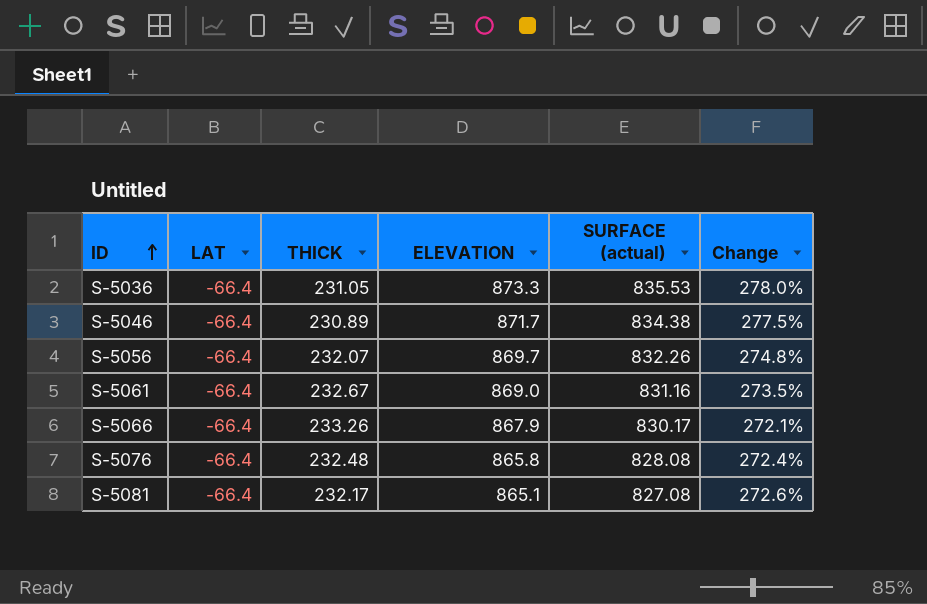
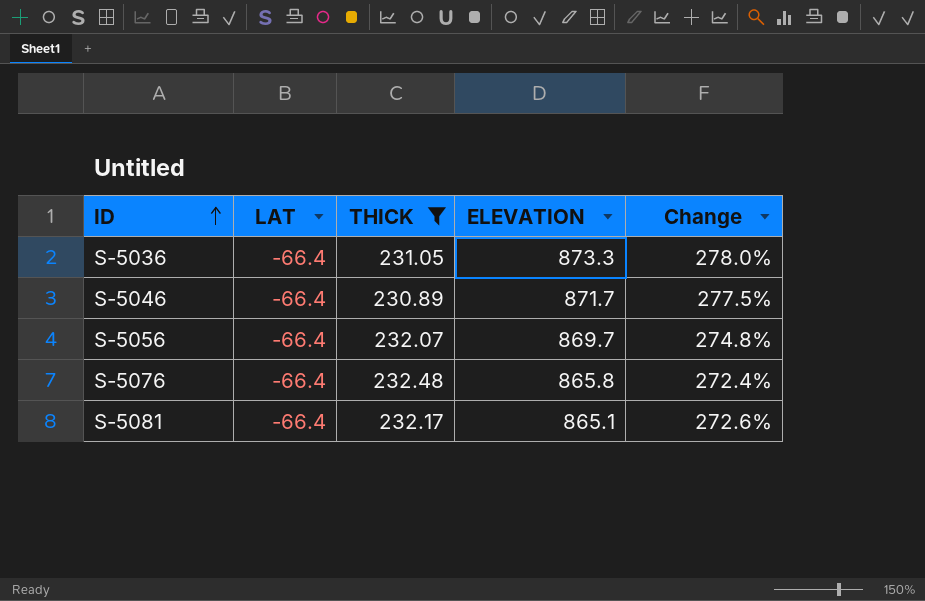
filter: none -> THICK <= 232.48
column SURFACE (actual) | position: 5 -> none

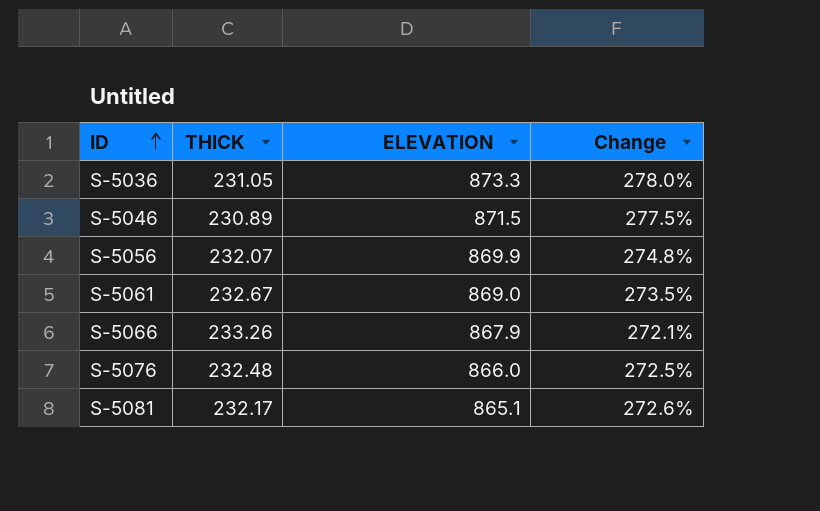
filter: THICK <= 232.48 -> none
column LAT | position: 2 -> none
S-5046 | ELEVATION: 871.7 -> 871.5
S-5056 | ELEVATION: 869.7 -> 869.9
S-5076 | ELEVATION: 865.8 -> 866.0
S-5076 | Change: 272.4% -> 272.5%

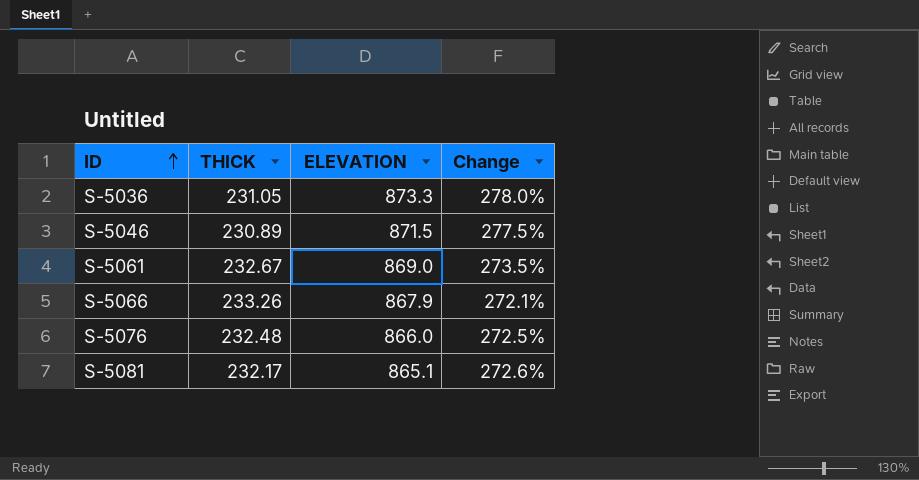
row S-5056: 232.07 | 869.9 | 274.8% -> none

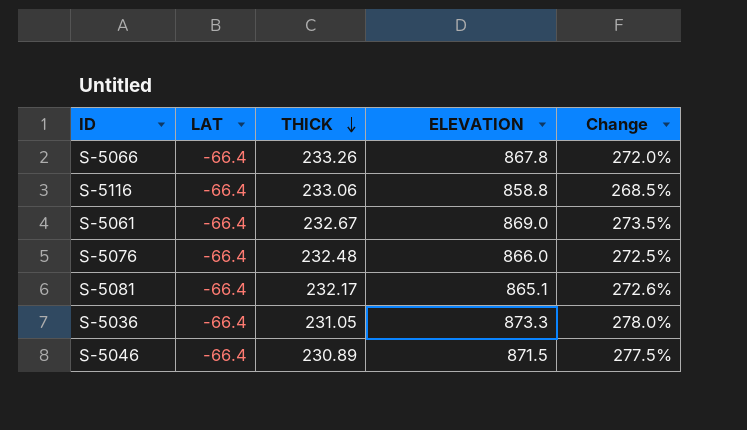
row order: ID ascending -> THICK descending
column LAT | position: none -> 2
S-5066 | ELEVATION: 867.9 -> 867.8
S-5066 | Change: 272.1% -> 272.0%
row S-5116: none -> -66.4 | 233.06 | 858.8 | 268.5%

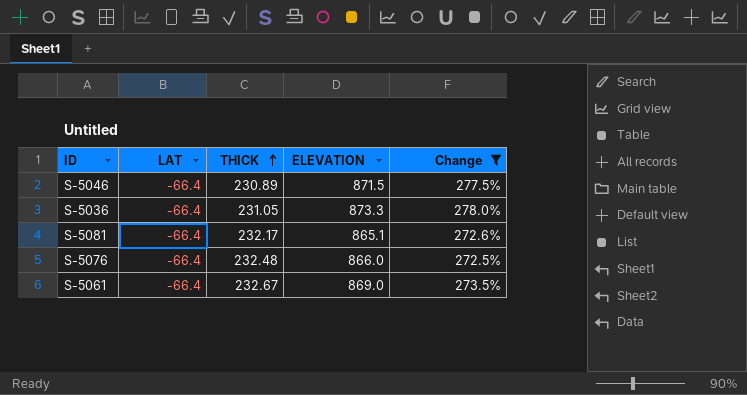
filter: none -> Change >= 272.5%
row order: THICK descending -> THICK ascending

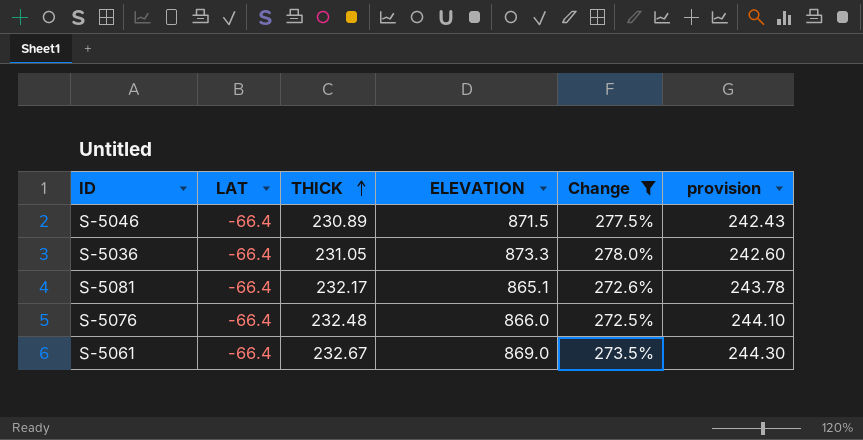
column provision | formula: none -> [THICK] * 1.05

